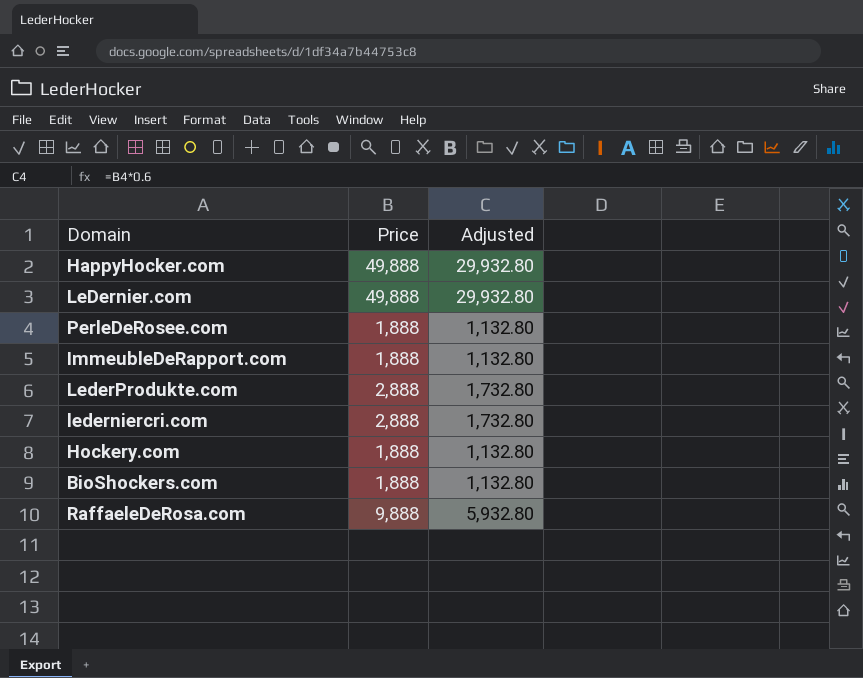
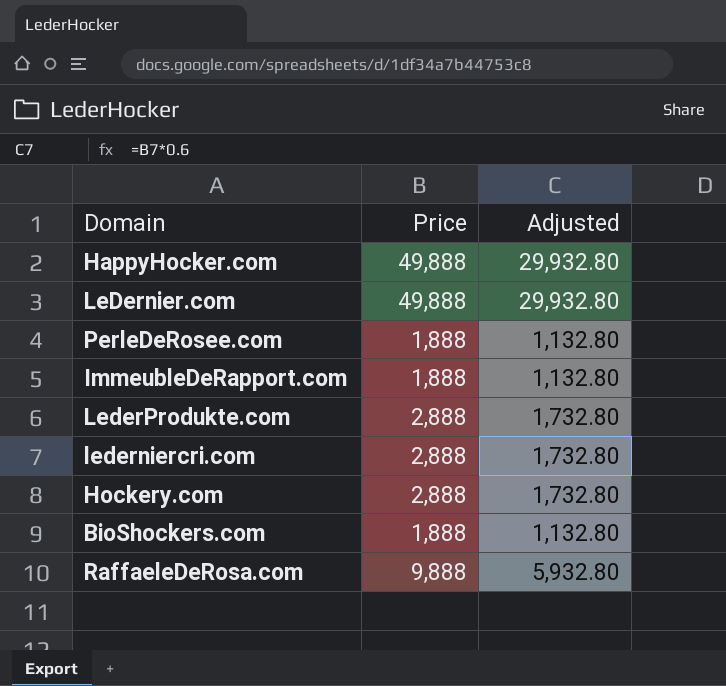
Hockery.com | Price: 1,888 -> 2,888
Hockery.com | Adjusted: 1,132.80 -> 1,732.80

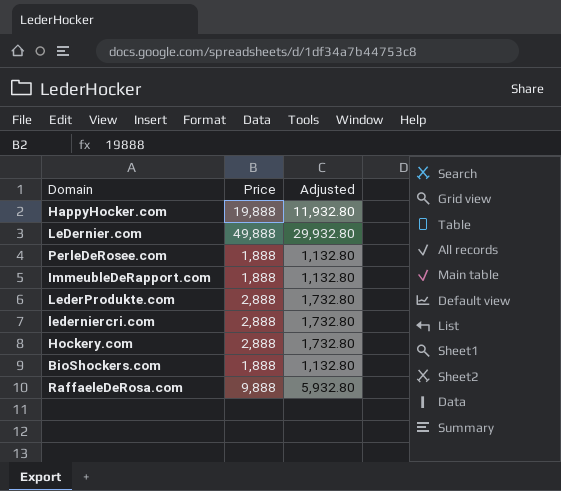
HappyHocker.com | Price: 49,888 -> 19,888
HappyHocker.com | Adjusted: 29,932.80 -> 11,932.80

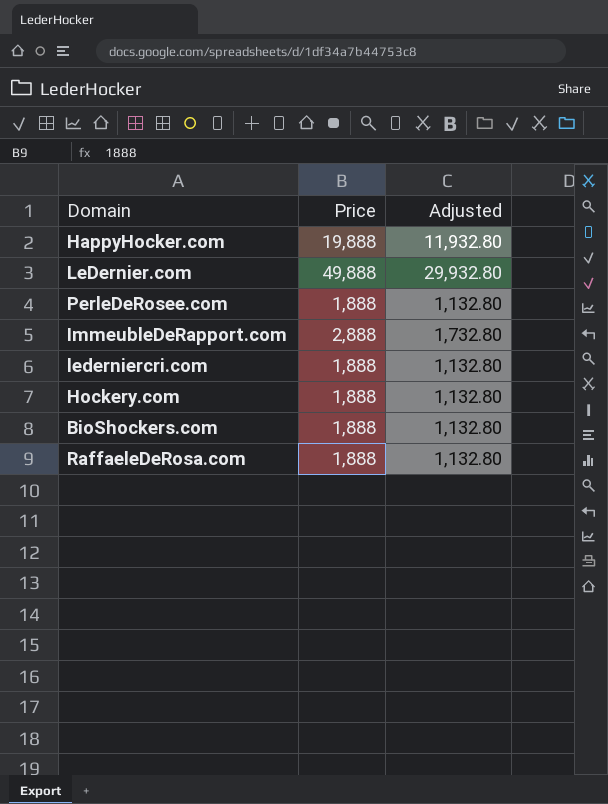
row LederProdukte.com: 2,888 | 1,732.80 -> none
ImmeubleDeRapport.com | Price: 1,888 -> 2,888
ImmeubleDeRapport.com | Adjusted: 1,132.80 -> 1,732.80
lederniercri.com | Price: 2,888 -> 1,888
lederniercri.com | Adjusted: 1,732.80 -> 1,132.80
Hockery.com | Price: 2,888 -> 1,888
Hockery.com | Adjusted: 1,732.80 -> 1,132.80
RaffaeleDeRosa.com | Price: 9,888 -> 1,888
RaffaeleDeRosa.com | Adjusted: 5,932.80 -> 1,132.80

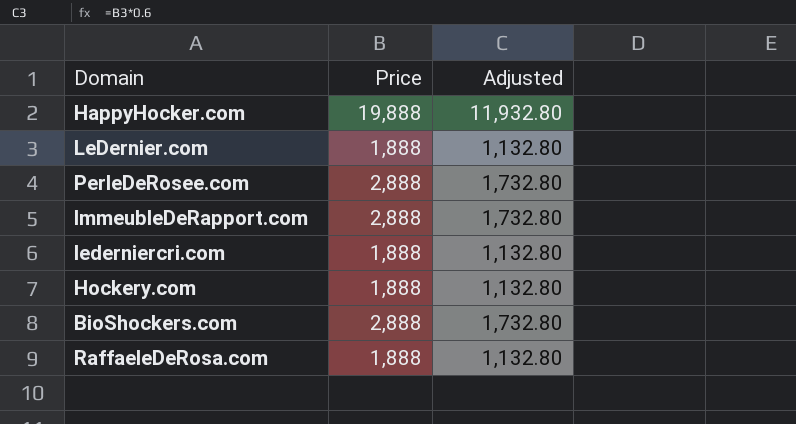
LeDernier.com | Price: 49,888 -> 1,888
LeDernier.com | Adjusted: 29,932.80 -> 1,132.80
PerleDeRosee.com | Price: 1,888 -> 2,888
PerleDeRosee.com | Adjusted: 1,132.80 -> 1,732.80
BioShockers.com | Price: 1,888 -> 2,888
BioShockers.com | Adjusted: 1,132.80 -> 1,732.80

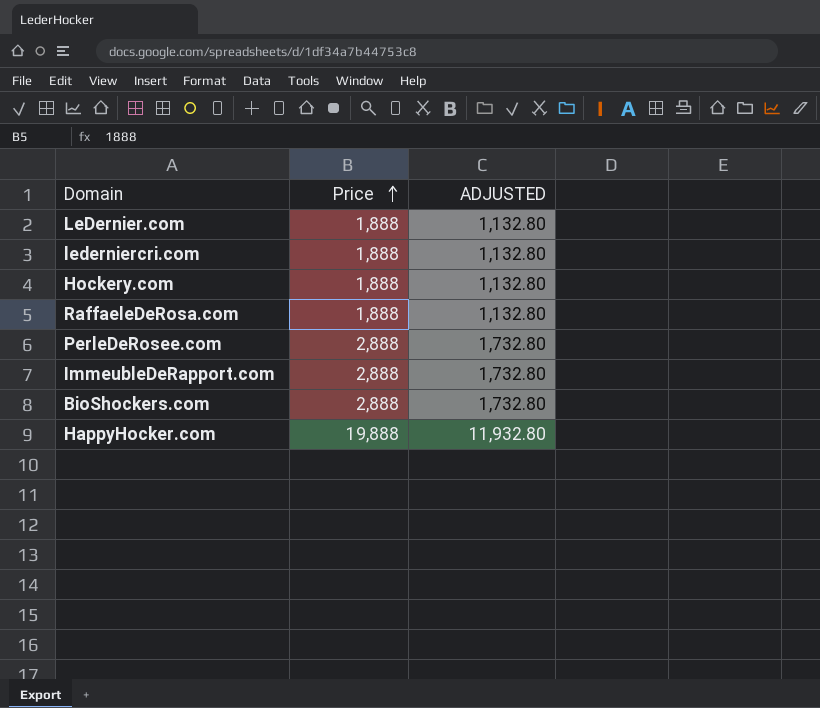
row order: none -> Price ascending
column name: Adjusted -> ADJUSTED

